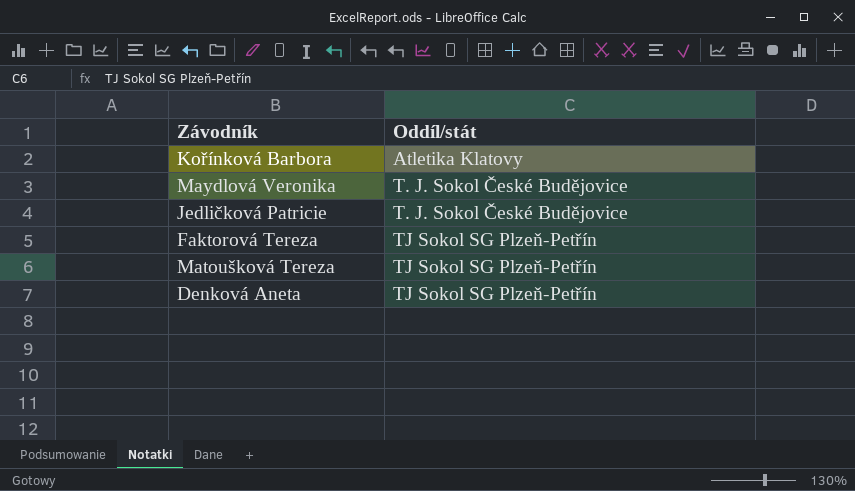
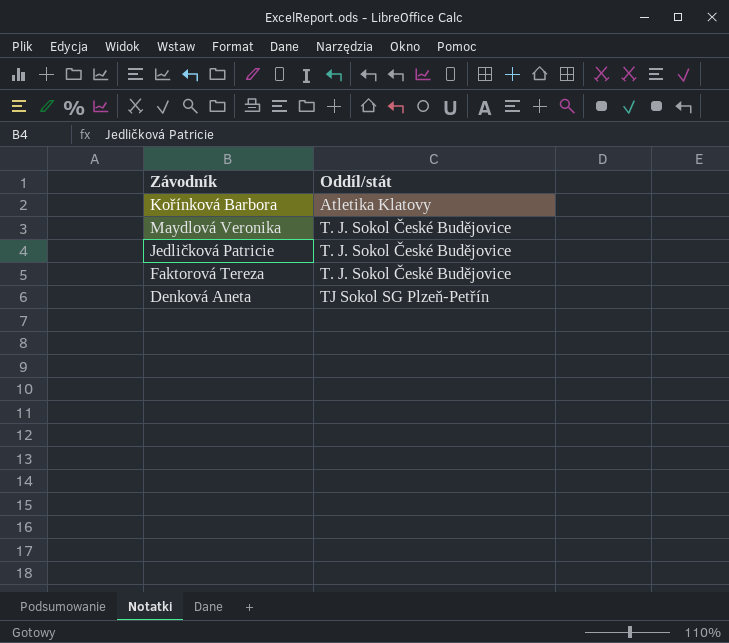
row Matoušková Tereza: TJ Sokol SG Plzeň-Petřín -> none
Faktorová Tereza | Oddíl/stát: TJ Sokol SG Plzeň-Petřín -> T. J. Sokol České Budějovice

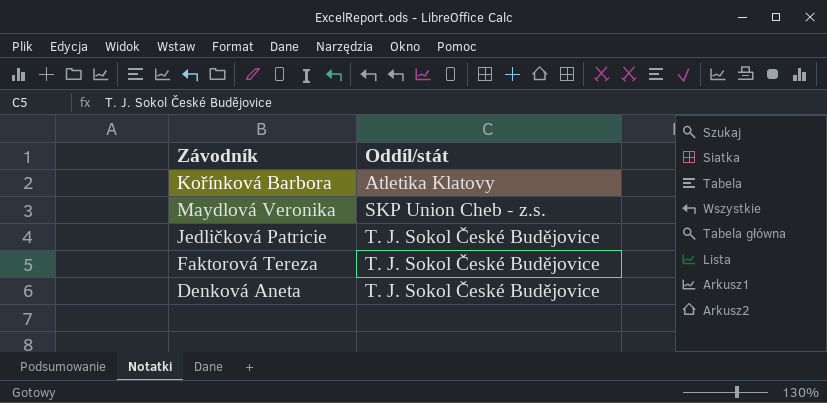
Maydlová Veronika | Oddíl/stát: T. J. Sokol České Budějovice -> SKP Union Cheb - z.s.
Denková Aneta | Oddíl/stát: TJ Sokol SG Plzeň-Petřín -> T. J. Sokol České Budějovice

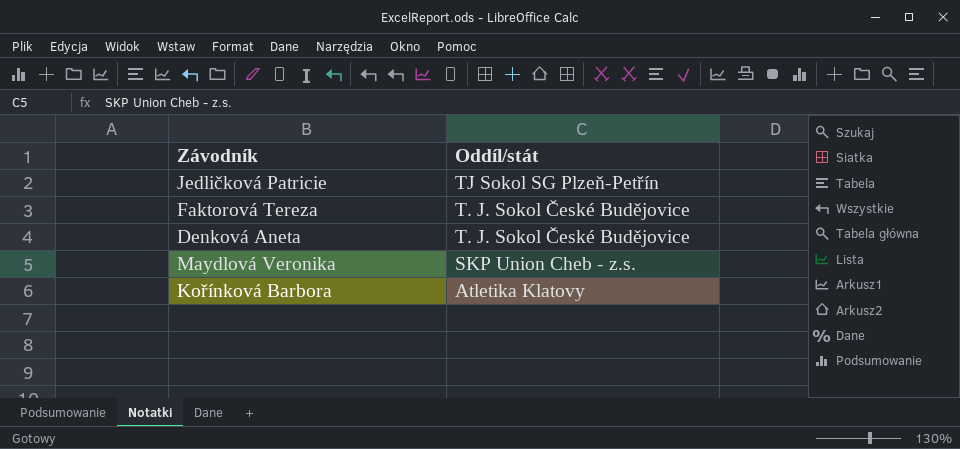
row order: Oddíl/stát ascending -> Oddíl/stát descending
Jedličková Patricie | Oddíl/stát: T. J. Sokol České Budějovice -> TJ Sokol SG Plzeň-Petřín

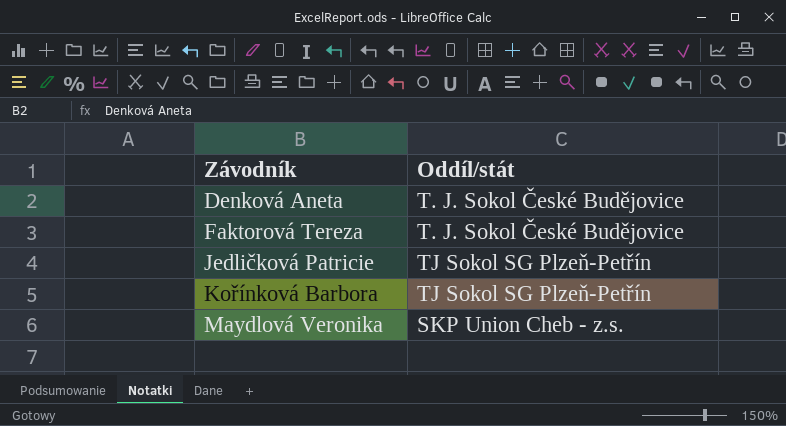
row order: Oddíl/stát descending -> Závodník ascending
Kořínková Barbora | Oddíl/stát: Atletika Klatovy -> TJ Sokol SG Plzeň-Petřín

